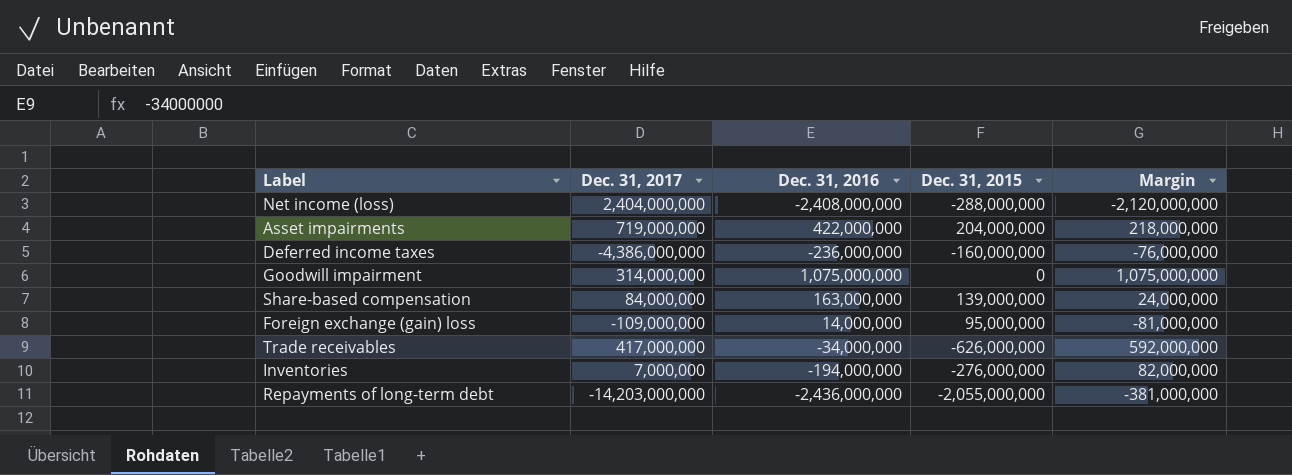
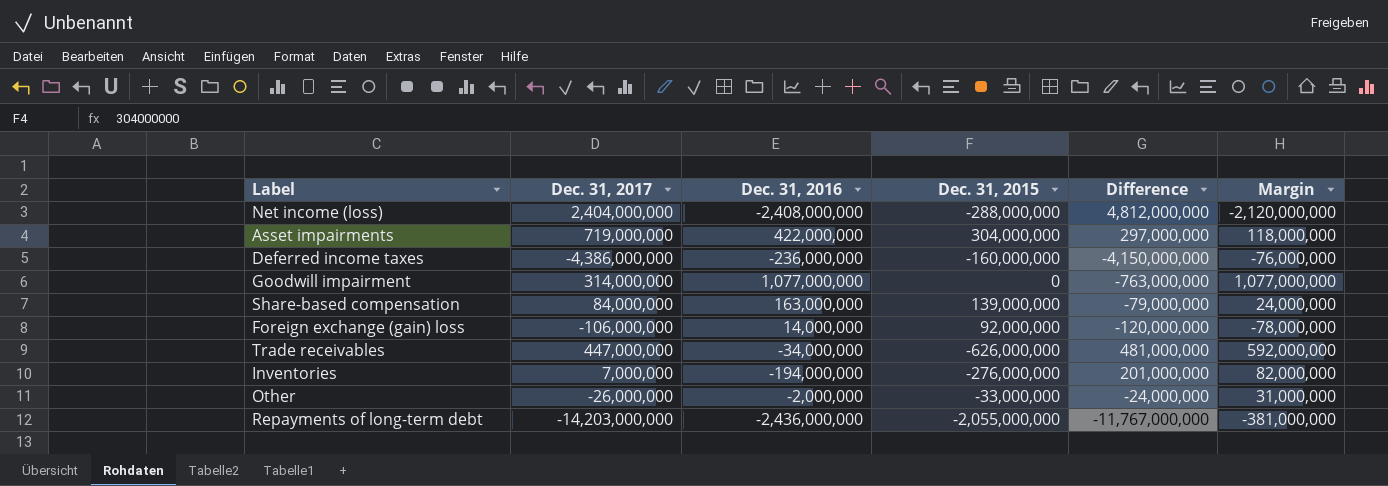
column Difference | formula: none -> [Dec. 31, 2017] - [Dec. 31, 2016]
Asset impairments | Dec. 31, 2015: 204,000,000 -> 304,000,000
Asset impairments | Margin: 218,000,000 -> 118,000,000
Goodwill impairment | Dec. 31, 2016: 1,075,000,000 -> 1,077,000,000
Goodwill impairment | Margin: 1,075,000,000 -> 1,077,000,000
Foreign exchange (gain) loss | Dec. 31, 2017: -109,000,000 -> -106,000,000
Foreign exchange (gain) loss | Dec. 31, 2015: 95,000,000 -> 92,000,000
Foreign exchange (gain) loss | Margin: -81,000,000 -> -78,000,000
Trade receivables | Dec. 31, 2017: 417,000,000 -> 447,000,000
row Other: none -> -26,000,000 | -2,000,000 | -33,000,000 | -24,000,000 | 31,000,000

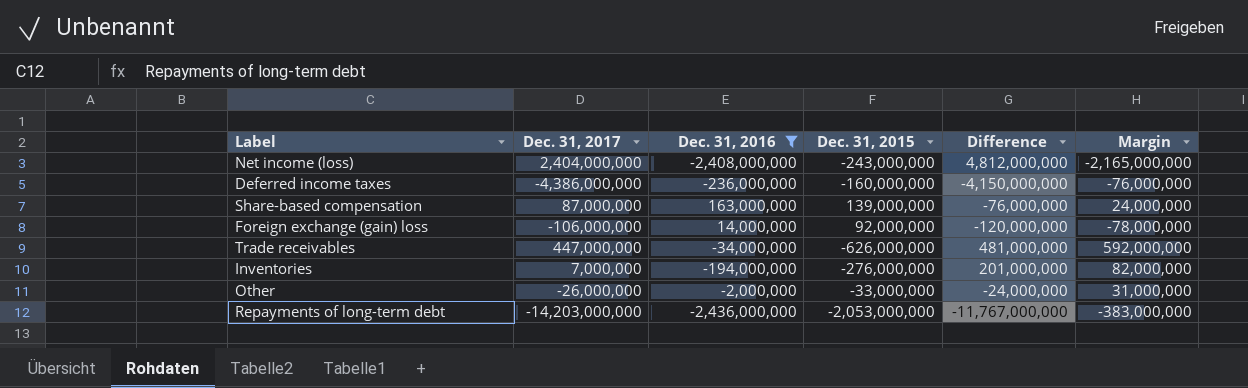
filter: none -> Dec. 31, 2016 <= 163,000,000
Net income (loss) | Dec. 31, 2015: -288,000,000 -> -243,000,000
Net income (loss) | Margin: -2,120,000,000 -> -2,165,000,000
Share-based compensation | Dec. 31, 2017: 84,000,000 -> 87,000,000
Share-based compensation | Difference: -79,000,000 -> -76,000,000
Repayments of long-term debt | Dec. 31, 2015: -2,055,000,000 -> -2,053,000,000
Repayments of long-term debt | Margin: -381,000,000 -> -383,000,000

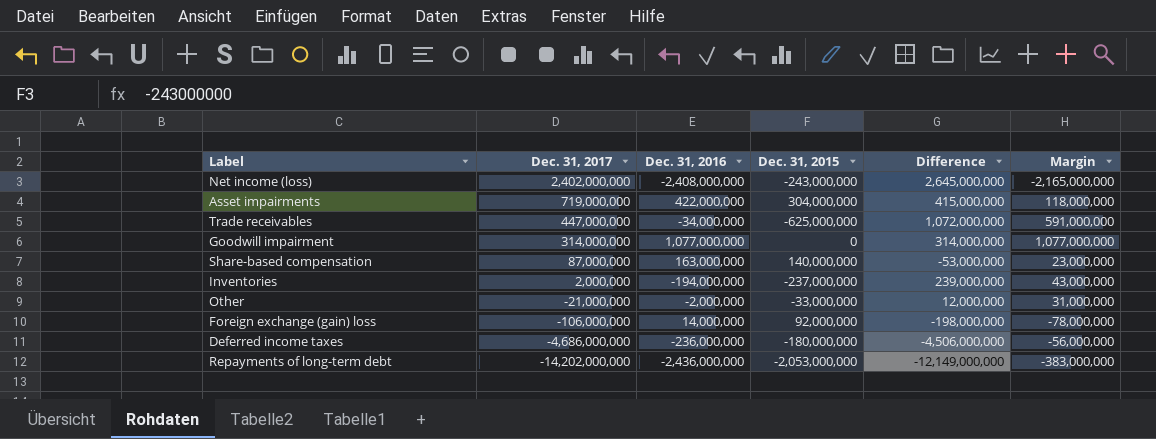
filter: Dec. 31, 2016 <= 163,000,000 -> none
row order: none -> Dec. 31, 2017 descending
column Difference | formula: [Dec. 31, 2017] - [Dec. 31, 2016] -> [Dec. 31, 2017] - [Dec. 31, 2015]
Net income (loss) | Dec. 31, 2017: 2,404,000,000 -> 2,402,000,000
Trade receivables | Dec. 31, 2015: -626,000,000 -> -625,000,000
Trade receivables | Margin: 592,000,000 -> 591,000,000
Share-based compensation | Dec. 31, 2015: 139,000,000 -> 140,000,000
Share-based compensation | Margin: 24,000,000 -> 23,000,000
Inventories | Dec. 31, 2017: 7,000,000 -> 2,000,000
Inventories | Dec. 31, 2015: -276,000,000 -> -237,000,000
Inventories | Margin: 82,000,000 -> 43,000,000
Other | Dec. 31, 2017: -26,000,000 -> -21,000,000
Deferred income taxes | Dec. 31, 2017: -4,386,000,000 -> -4,686,000,000
Deferred income taxes | Dec. 31, 2015: -160,000,000 -> -180,000,000
Deferred income taxes | Margin: -76,000,000 -> -56,000,000
Repayments of long-term debt | Dec. 31, 2017: -14,203,000,000 -> -14,202,000,000

